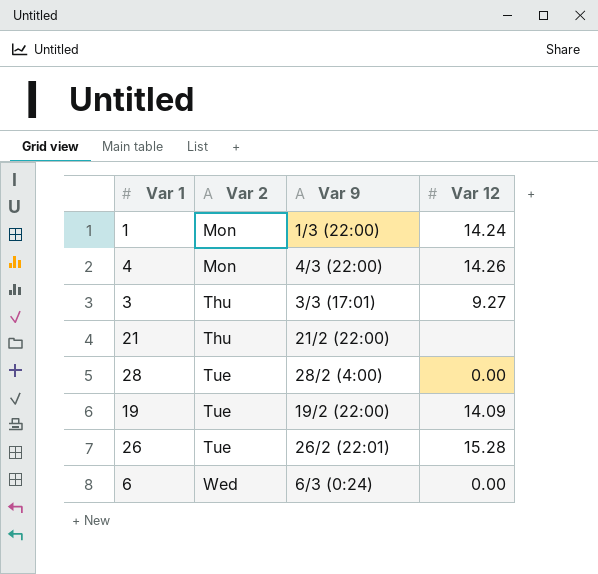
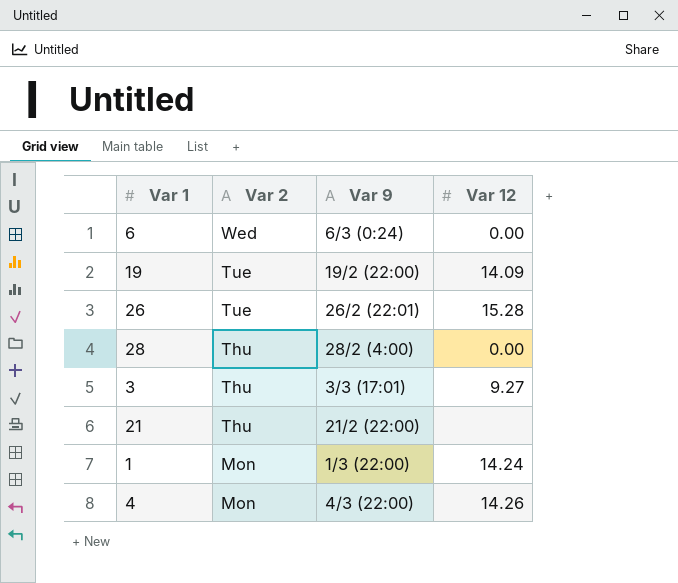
row order: Var 2 ascending -> Var 2 descending
28 | Var 2: Tue -> Thu

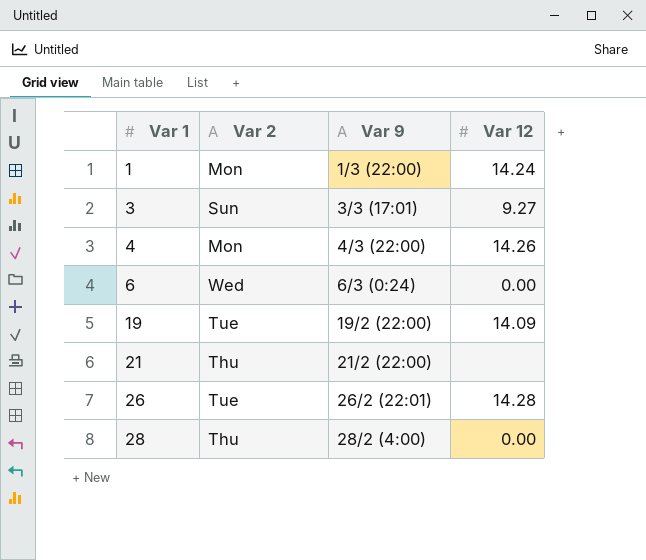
row order: Var 2 descending -> Var 1 ascending
3 | Var 2: Thu -> Sun
26 | Var 12: 15.28 -> 14.28

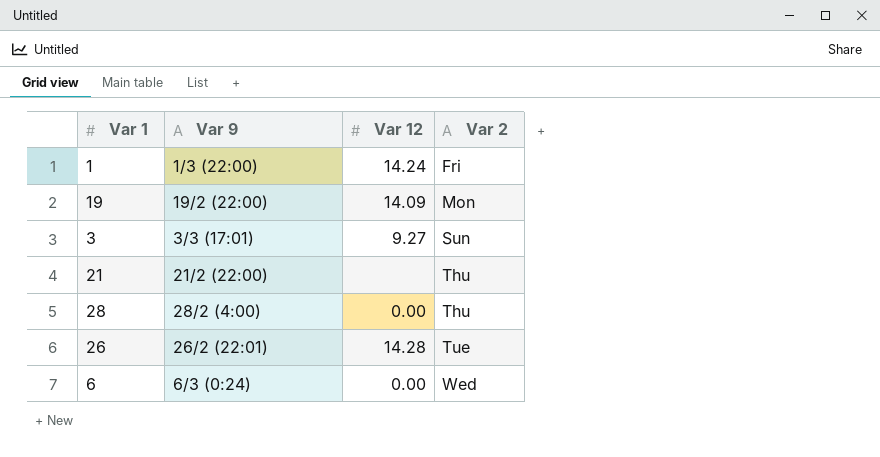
row order: Var 1 ascending -> Var 2 ascending
column Var 2 | position: 2 -> 4
row 4: Mon | 4/3 (22:00) | 14.26 -> none
1 | Var 2: Mon -> Fri
19 | Var 2: Tue -> Mon

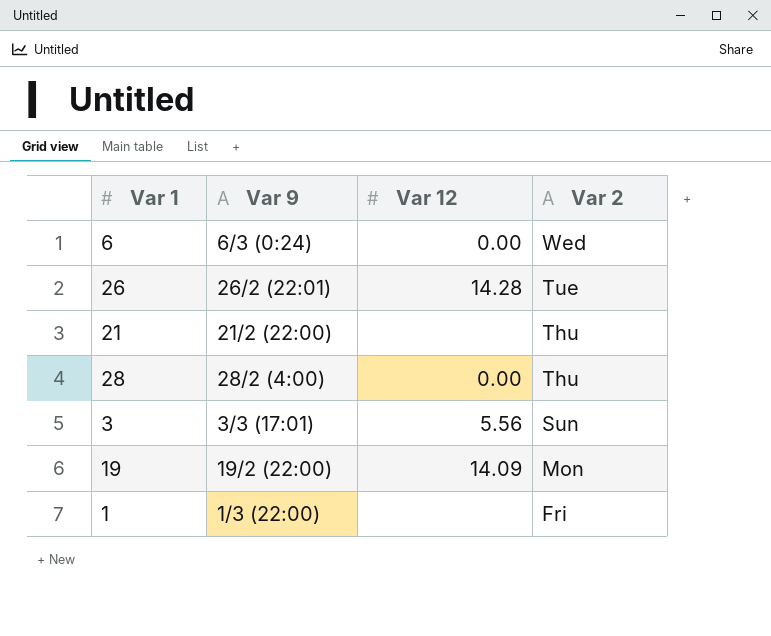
row order: Var 2 ascending -> Var 2 descending
3 | Var 12: 9.27 -> 5.56
1 | Var 12: 14.24 -> none

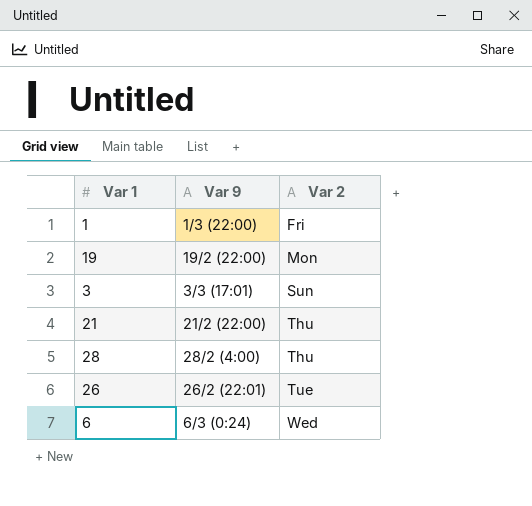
row order: Var 2 descending -> Var 2 ascending
column Var 12 | position: 3 -> none

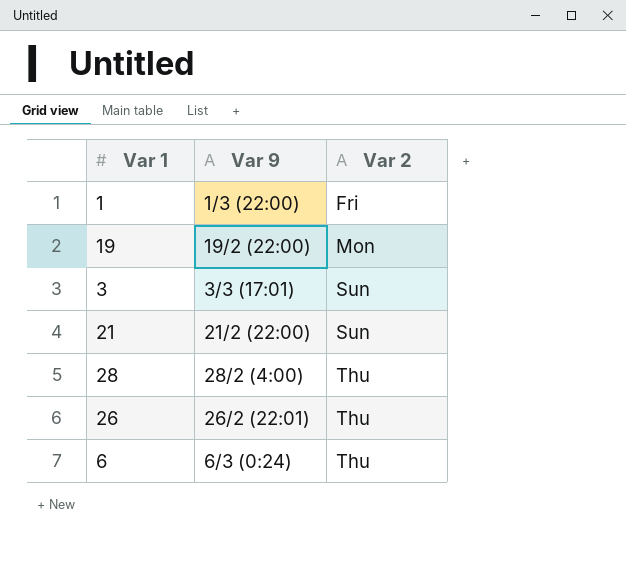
21 | Var 2: Thu -> Sun
26 | Var 2: Tue -> Thu
6 | Var 2: Wed -> Thu

